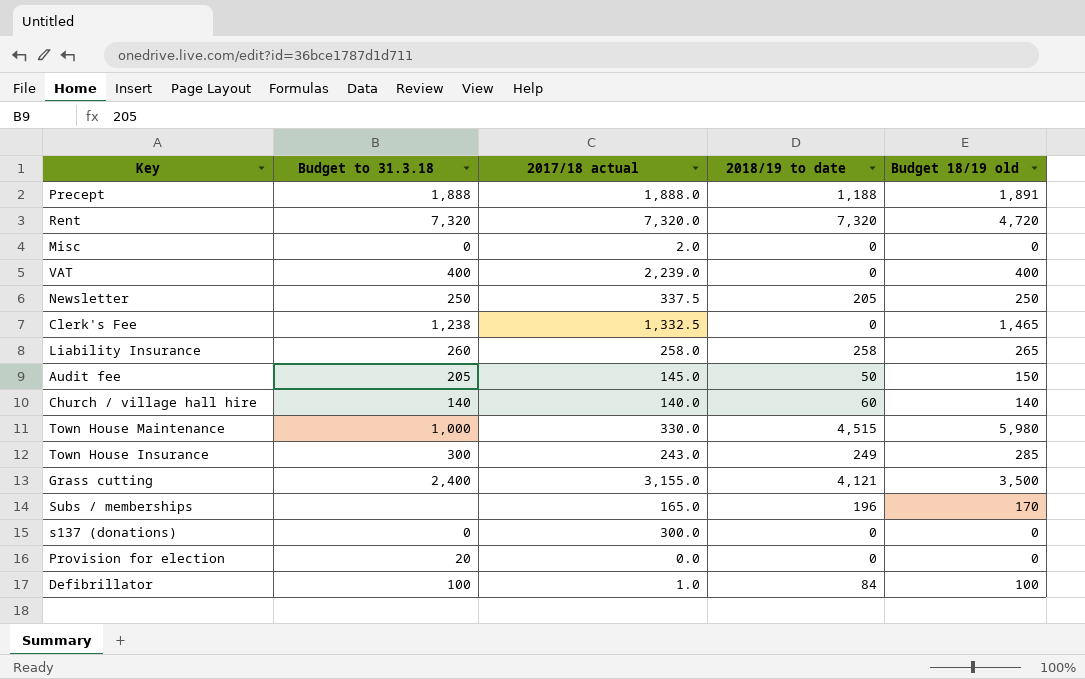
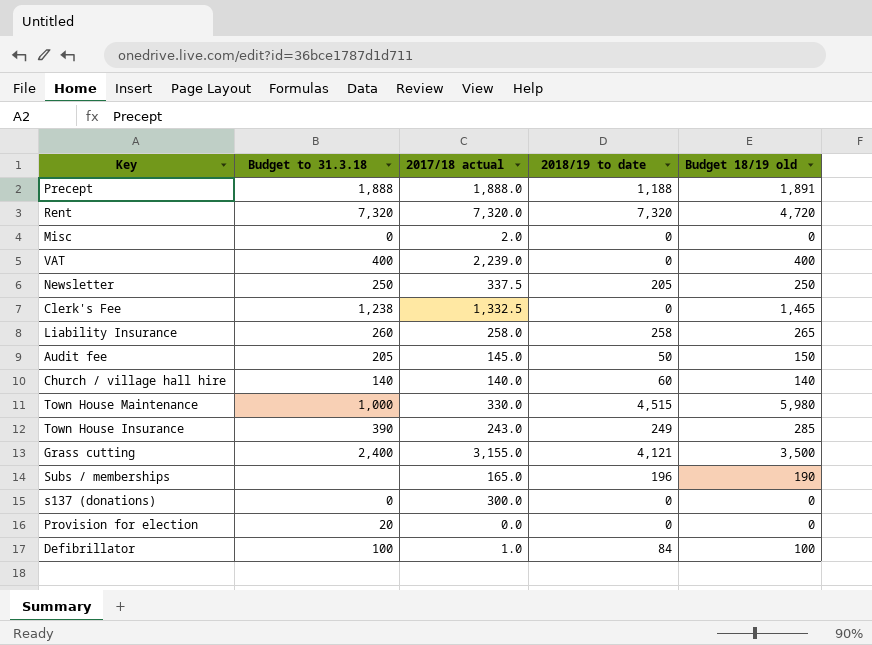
Town House Insurance | Budget to 31.3.18: 300 -> 390
Subs / memberships | Budget 18/19 old: 170 -> 190

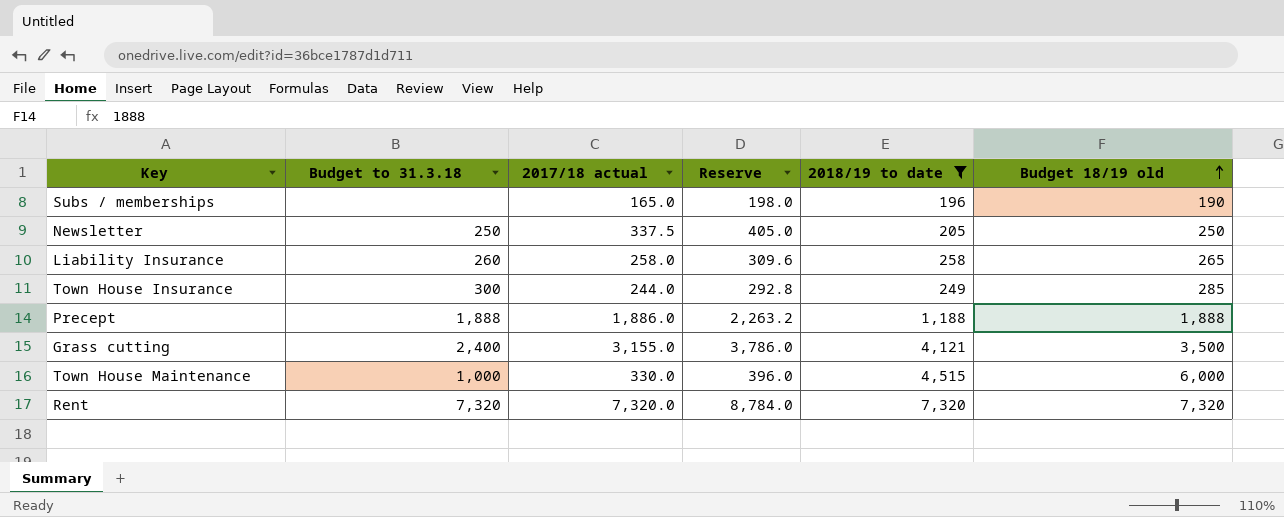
filter: none -> 2018/19 to date >= 196
row order: none -> Budget 18/19 old ascending
column Reserve | formula: none -> [2017/18 actual] * 1.2
Town House Insurance | Budget to 31.3.18: 390 -> 300
Town House Insurance | 2017/18 actual: 243.0 -> 244.0
Precept | 2017/18 actual: 1,888.0 -> 1,886.0
Precept | Budget 18/19 old: 1,891 -> 1,888
Town House Maintenance | Budget 18/19 old: 5,980 -> 6,000
Rent | Budget 18/19 old: 4,720 -> 7,320

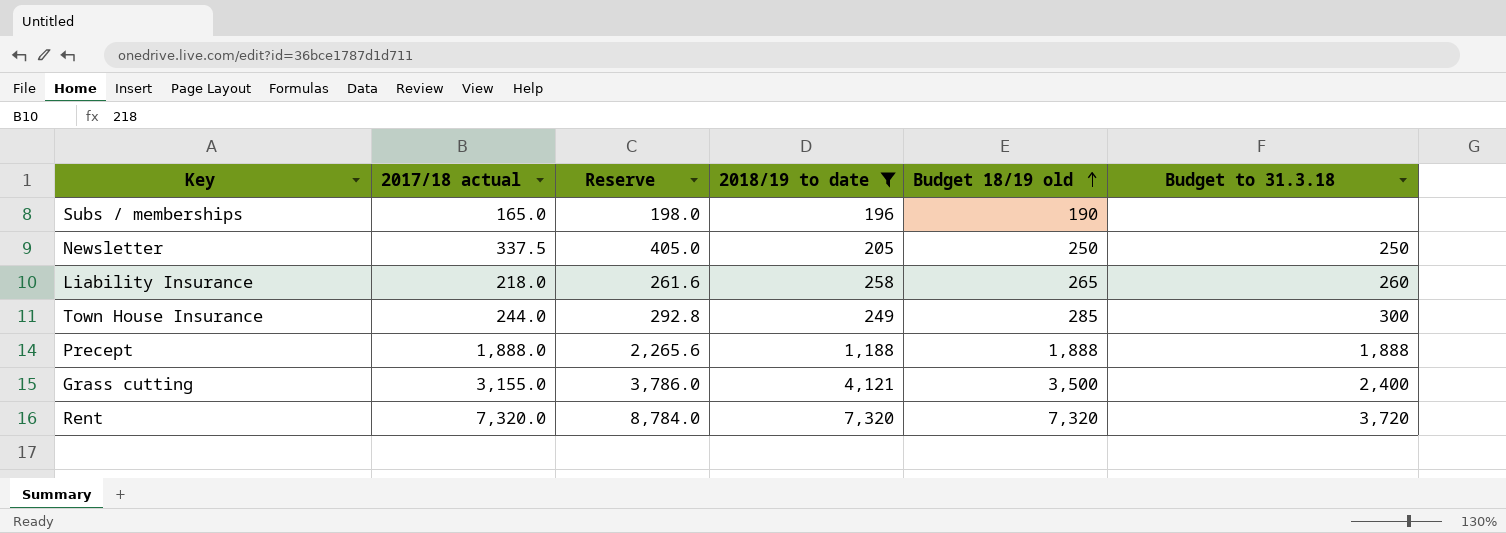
column Budget to 31.3.18 | position: 2 -> 6
row Town House Maintenance: 1,000 | 330.0 | 396.0 | 4,515 | 6,000 -> none
Liability Insurance | 2017/18 actual: 258.0 -> 218.0
Liability Insurance | Reserve: 309.6 -> 261.6
Precept | 2017/18 actual: 1,886.0 -> 1,888.0
Precept | Reserve: 2,263.2 -> 2,265.6
Rent | Budget to 31.3.18: 7,320 -> 3,720

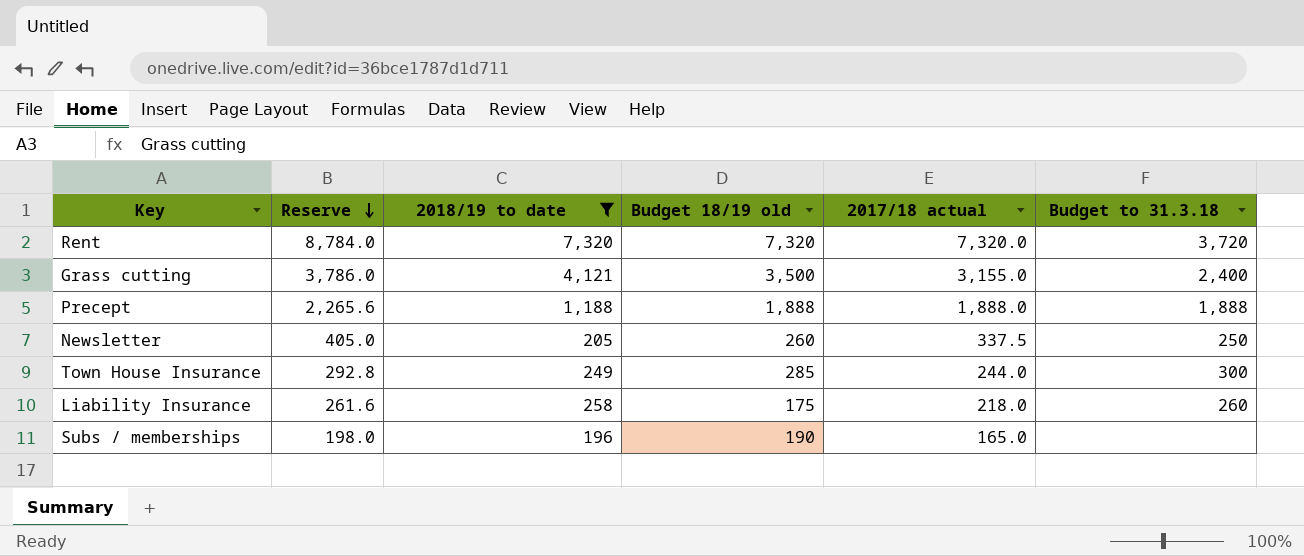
row order: Budget 18/19 old ascending -> Reserve descending
column 2017/18 actual | position: 2 -> 5
Newsletter | Budget 18/19 old: 250 -> 260
Liability Insurance | Budget 18/19 old: 265 -> 175

